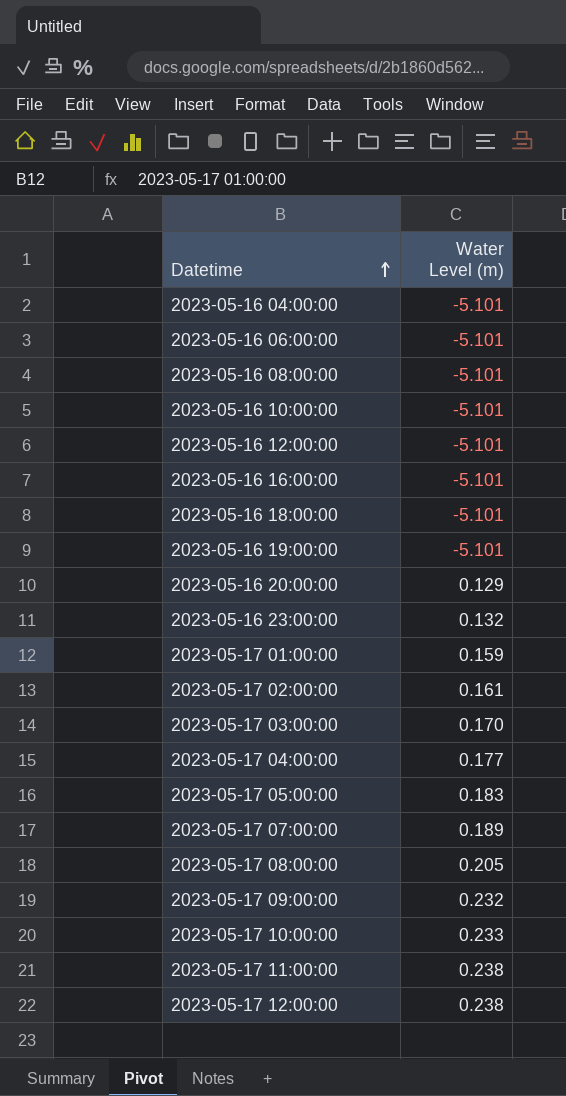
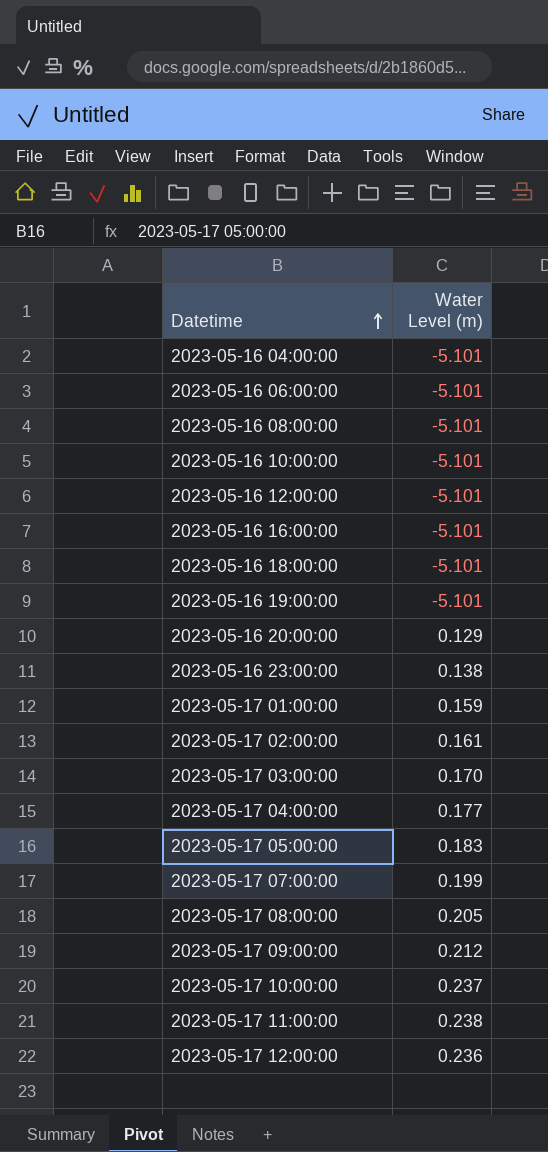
2023-05-16 23:00:00 | Water Level (m): 0.132 -> 0.138
2023-05-17 07:00:00 | Water Level (m): 0.189 -> 0.199
2023-05-17 09:00:00 | Water Level (m): 0.232 -> 0.212
2023-05-17 10:00:00 | Water Level (m): 0.233 -> 0.237
2023-05-17 12:00:00 | Water Level (m): 0.238 -> 0.236

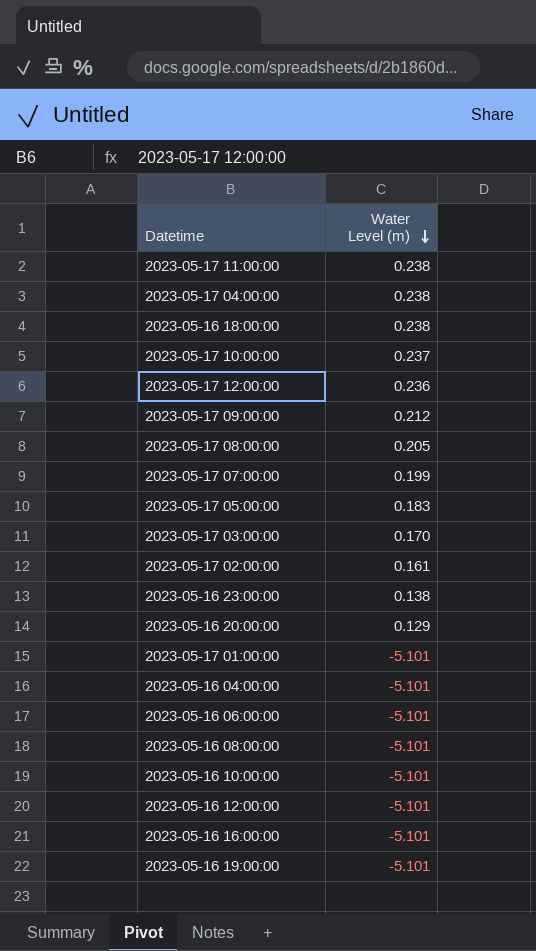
row order: Datetime ascending -> Water Level (m) descending
2023-05-17 04:00:00 | Water Level (m): 0.177 -> 0.238
2023-05-16 18:00:00 | Water Level (m): -5.101 -> 0.238
2023-05-17 01:00:00 | Water Level (m): 0.159 -> -5.101

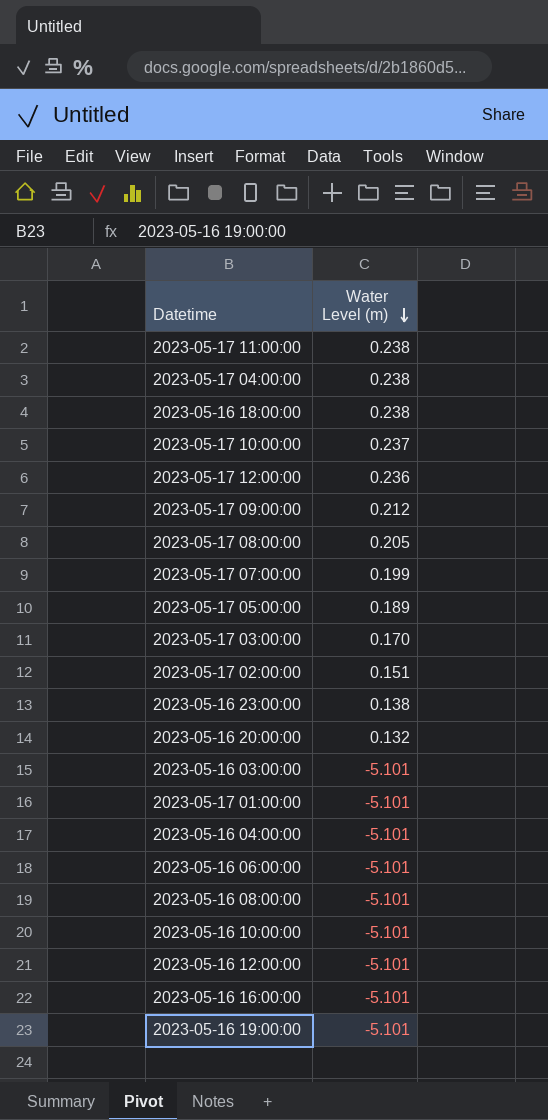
2023-05-17 05:00:00 | Water Level (m): 0.183 -> 0.189
2023-05-17 02:00:00 | Water Level (m): 0.161 -> 0.151
2023-05-16 20:00:00 | Water Level (m): 0.129 -> 0.132
row 2023-05-16 03:00:00: none -> -5.101

